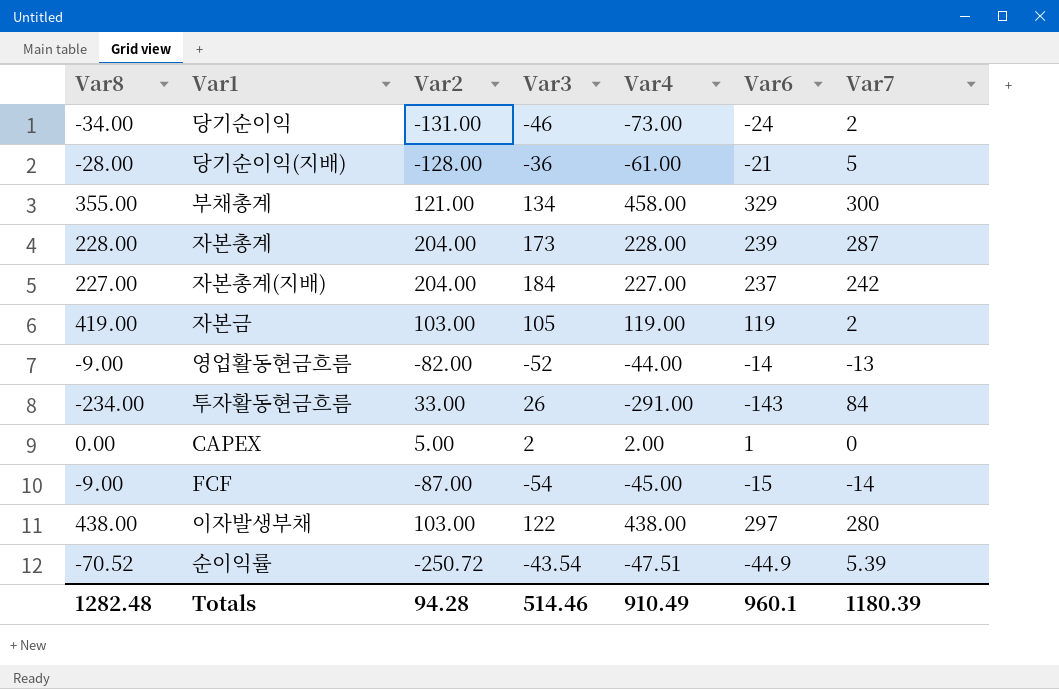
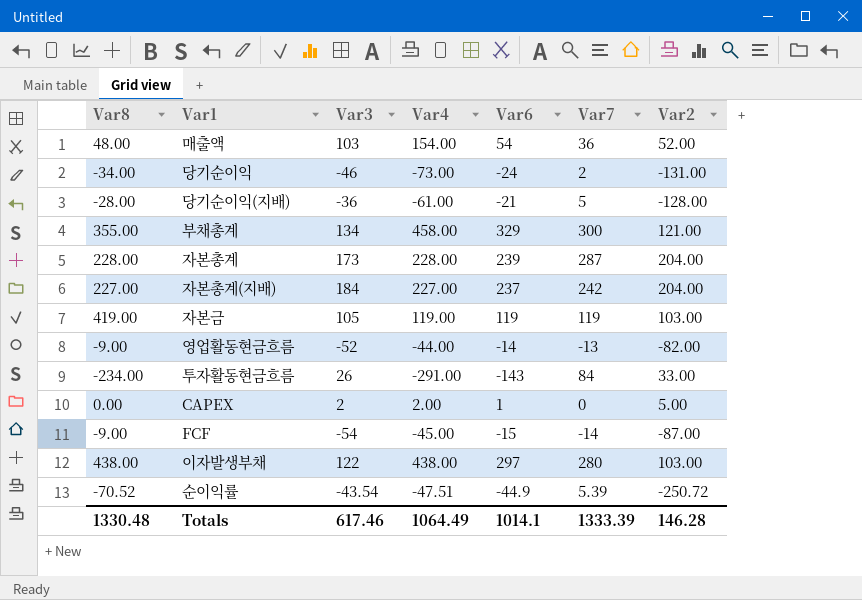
column Var2 | position: 3 -> 7
row 매출액: none -> 48.00 | 103 | 154.00 | 54 | 36 | 52.00
자본금 | Var7: 2 -> 119
Totals | Var8: 1282.48 -> 1330.48
Totals | Var3: 514.46 -> 617.46
Totals | Var4: 910.49 -> 1064.49
Totals | Var6: 960.1 -> 1014.1
Totals | Var7: 1180.39 -> 1333.39
Totals | Var2: 94.28 -> 146.28

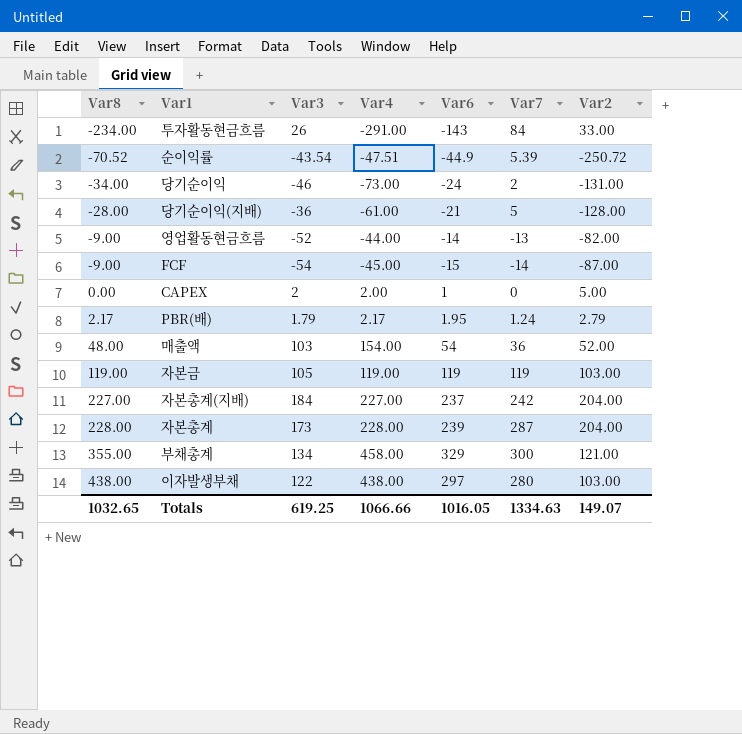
row order: none -> Var8 ascending
row PBR(배): none -> 2.17 | 1.79 | 2.17 | 1.95 | 1.24 | 2.79
자본금 | Var8: 419.00 -> 119.00
Totals | Var8: 1330.48 -> 1032.65
Totals | Var3: 617.46 -> 619.25
Totals | Var4: 1064.49 -> 1066.66
Totals | Var6: 1014.1 -> 1016.05
Totals | Var7: 1333.39 -> 1334.63
Totals | Var2: 146.28 -> 149.07

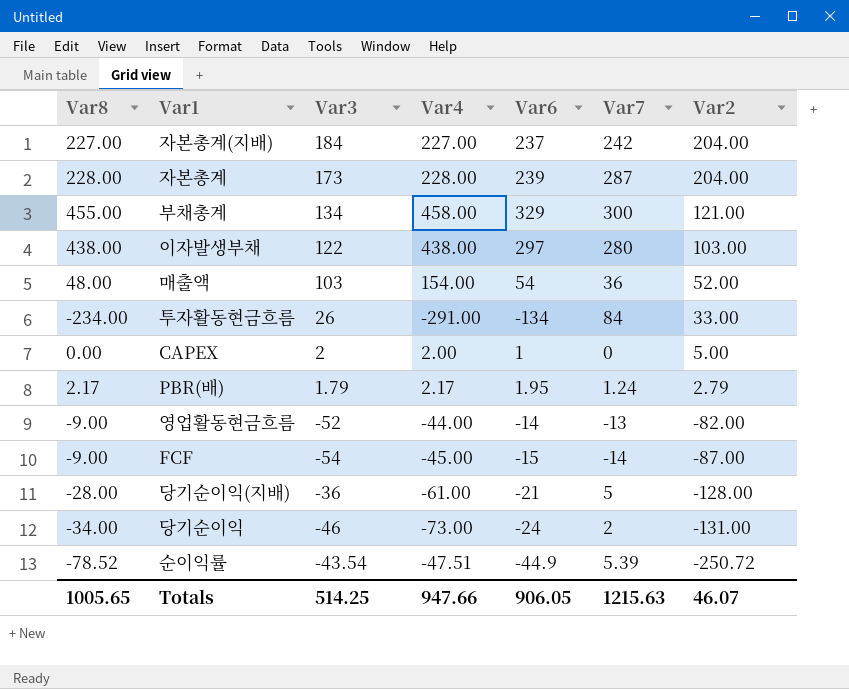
row order: Var8 ascending -> Var2 descending
row 자본금: 119.00 | 105 | 119.00 | 119 | 119 | 103.00 -> none
부채총계 | Var8: 355.00 -> 455.00
투자활동현금흐름 | Var6: -143 -> -134
순이익률 | Var8: -70.52 -> -78.52
Totals | Var8: 1032.65 -> 1005.65
Totals | Var3: 619.25 -> 514.25
Totals | Var4: 1066.66 -> 947.66
Totals | Var6: 1016.05 -> 906.05
Totals | Var7: 1334.63 -> 1215.63
Totals | Var2: 149.07 -> 46.07

